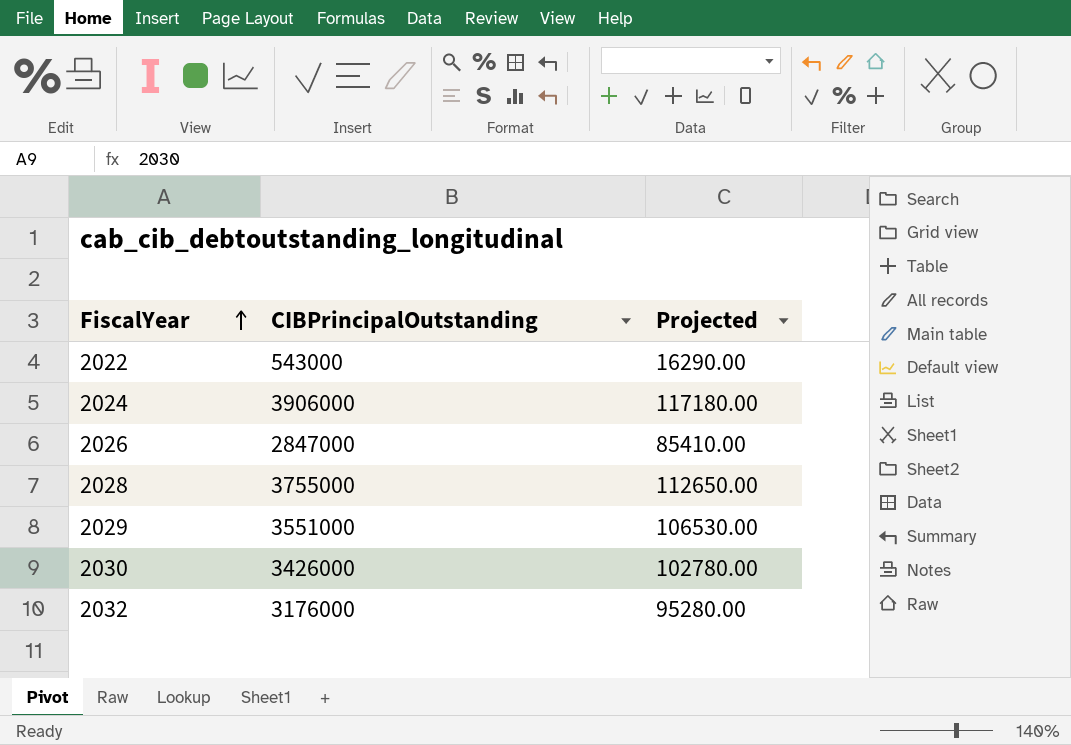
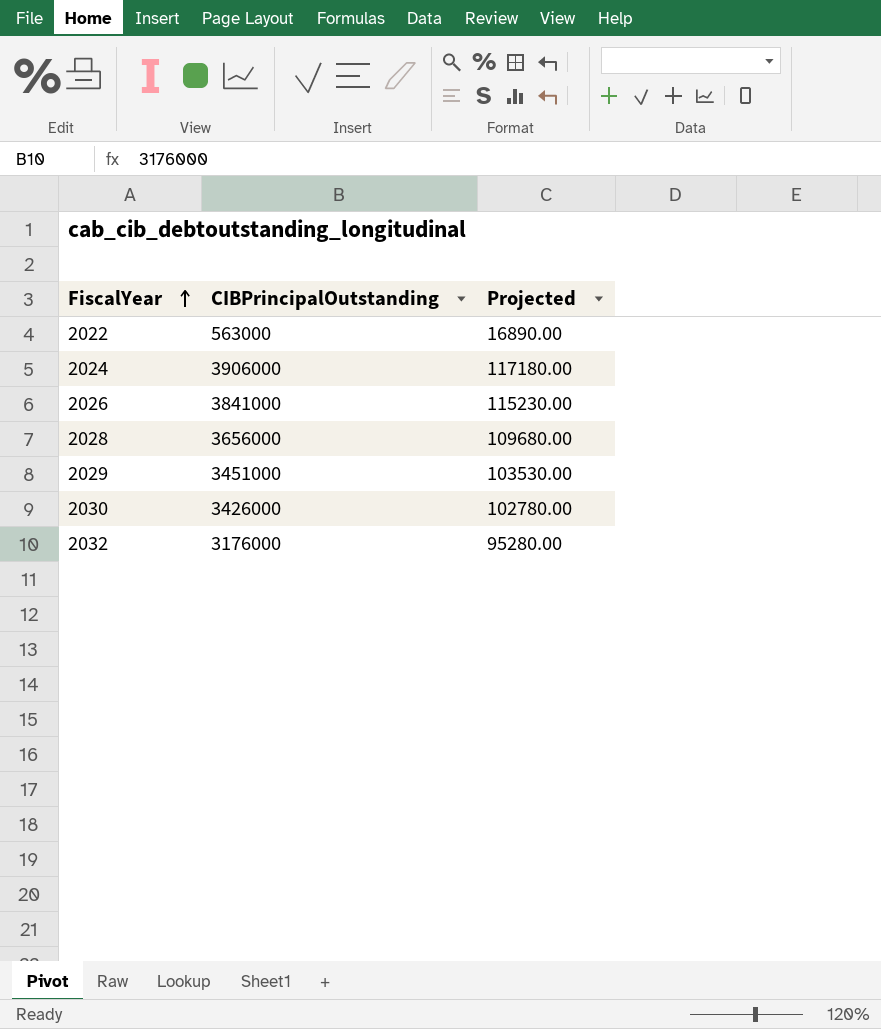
2022 | CIBPrincipalOutstanding: 543000 -> 563000
2022 | Projected: 16290.00 -> 16890.00
2026 | CIBPrincipalOutstanding: 2847000 -> 3841000
2026 | Projected: 85410.00 -> 115230.00
2028 | CIBPrincipalOutstanding: 3755000 -> 3656000
2028 | Projected: 112650.00 -> 109680.00
2029 | CIBPrincipalOutstanding: 3551000 -> 3451000
2029 | Projected: 106530.00 -> 103530.00

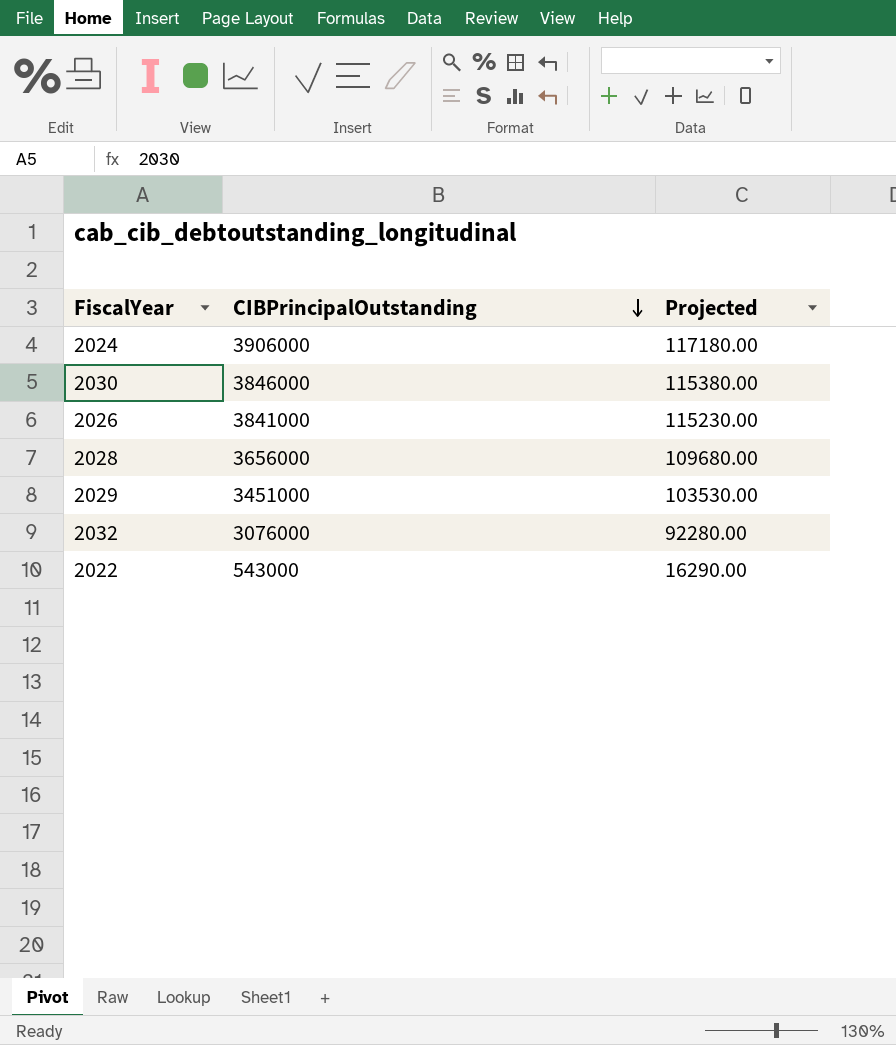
row order: FiscalYear ascending -> CIBPrincipalOutstanding descending
2030 | CIBPrincipalOutstanding: 3426000 -> 3846000
2030 | Projected: 102780.00 -> 115380.00
2032 | CIBPrincipalOutstanding: 3176000 -> 3076000
2032 | Projected: 95280.00 -> 92280.00
2022 | CIBPrincipalOutstanding: 563000 -> 543000
2022 | Projected: 16890.00 -> 16290.00

